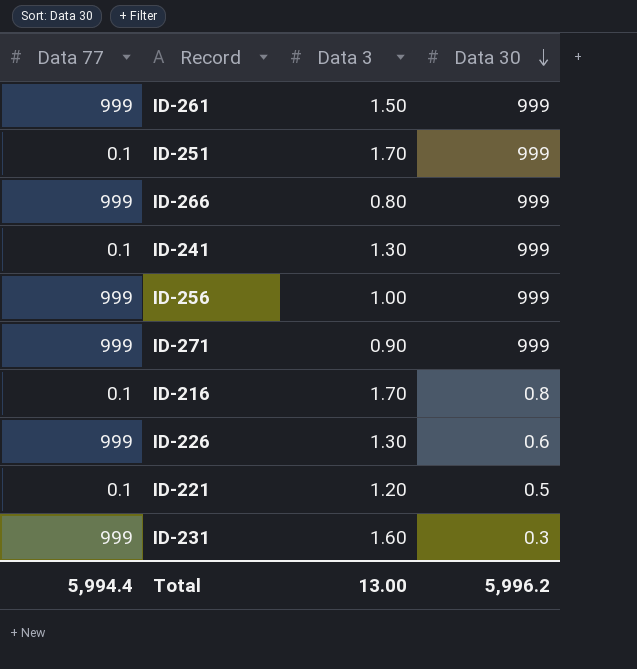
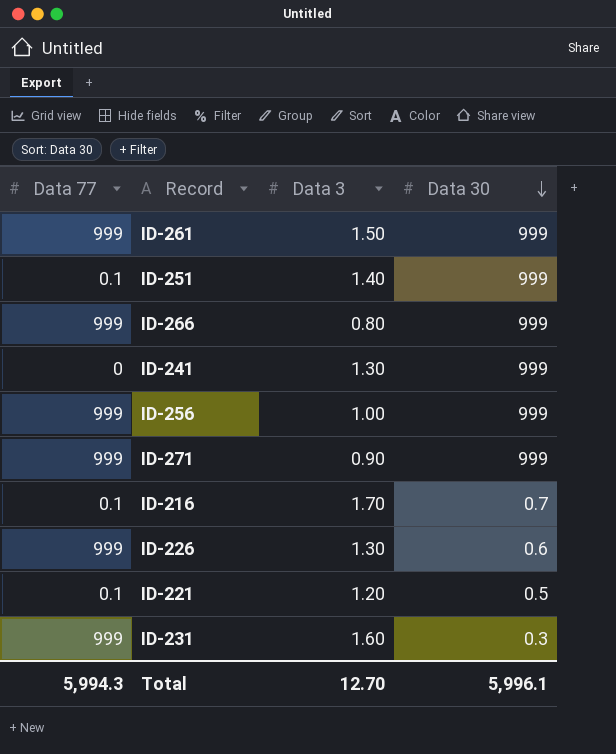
ID-251 | Data 3: 1.70 -> 1.40
ID-241 | Data 77: 0.1 -> 0
ID-216 | Data 30: 0.8 -> 0.7
Total | Data 77: 5,994.4 -> 5,994.3
Total | Data 3: 13.00 -> 12.70
Total | Data 30: 5,996.2 -> 5,996.1

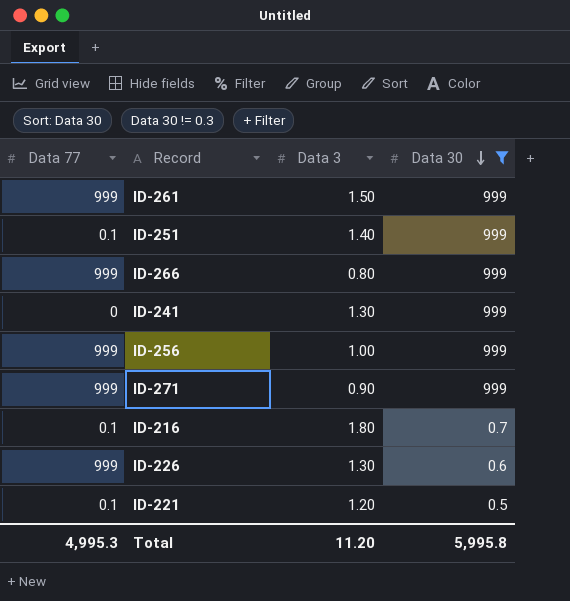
filter: none -> Data 30 != 0.3
ID-216 | Data 3: 1.70 -> 1.80
Total | Data 77: 5,994.3 -> 4,995.3
Total | Data 3: 12.70 -> 11.20
Total | Data 30: 5,996.1 -> 5,995.8

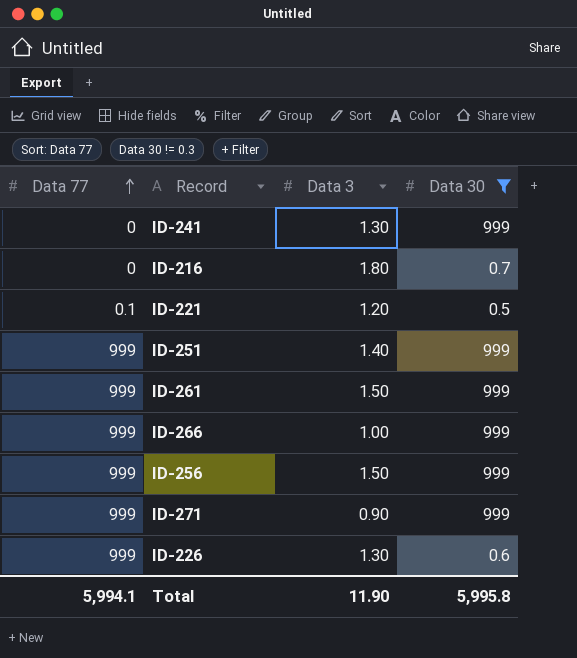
row order: Data 30 descending -> Data 77 ascending
ID-216 | Data 77: 0.1 -> 0
ID-251 | Data 77: 0.1 -> 999
ID-266 | Data 3: 0.80 -> 1.00
ID-256 | Data 3: 1.00 -> 1.50
Total | Data 77: 4,995.3 -> 5,994.1
Total | Data 3: 11.20 -> 11.90

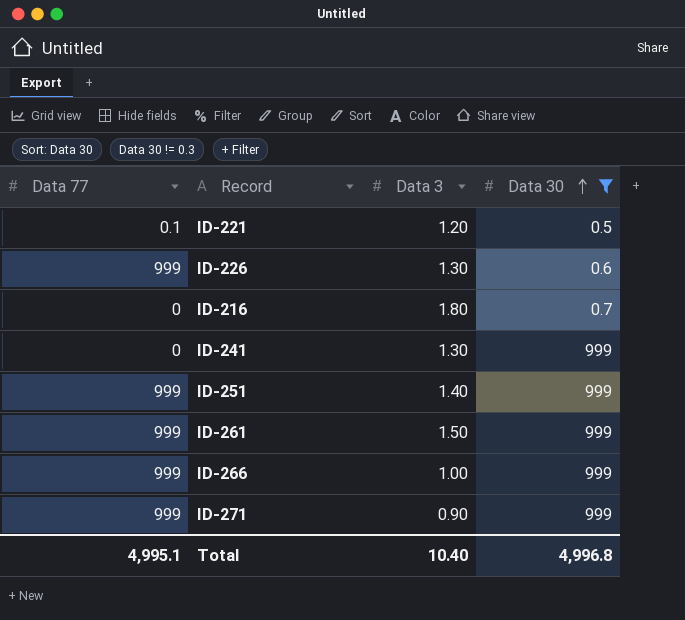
row order: Data 77 ascending -> Data 30 ascending
row ID-256: 999 | 1.50 | 999 -> none
Total | Data 77: 5,994.1 -> 4,995.1
Total | Data 3: 11.90 -> 10.40
Total | Data 30: 5,995.8 -> 4,996.8

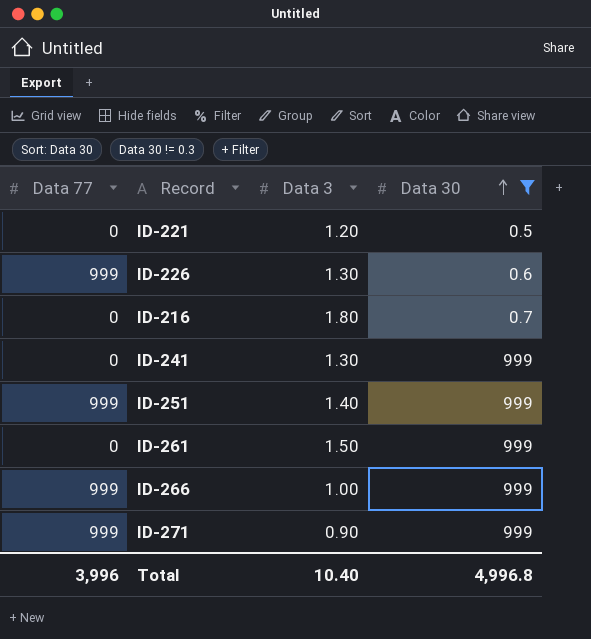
ID-221 | Data 77: 0.1 -> 0
ID-261 | Data 77: 999 -> 0
Total | Data 77: 4,995.1 -> 3,996

